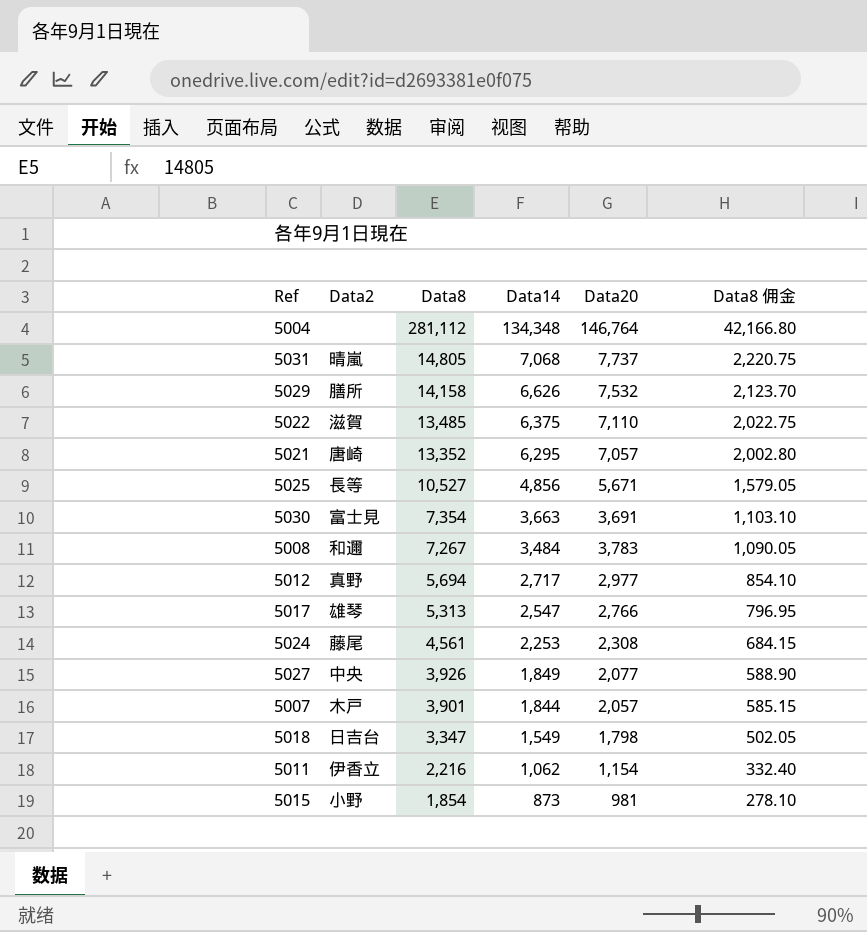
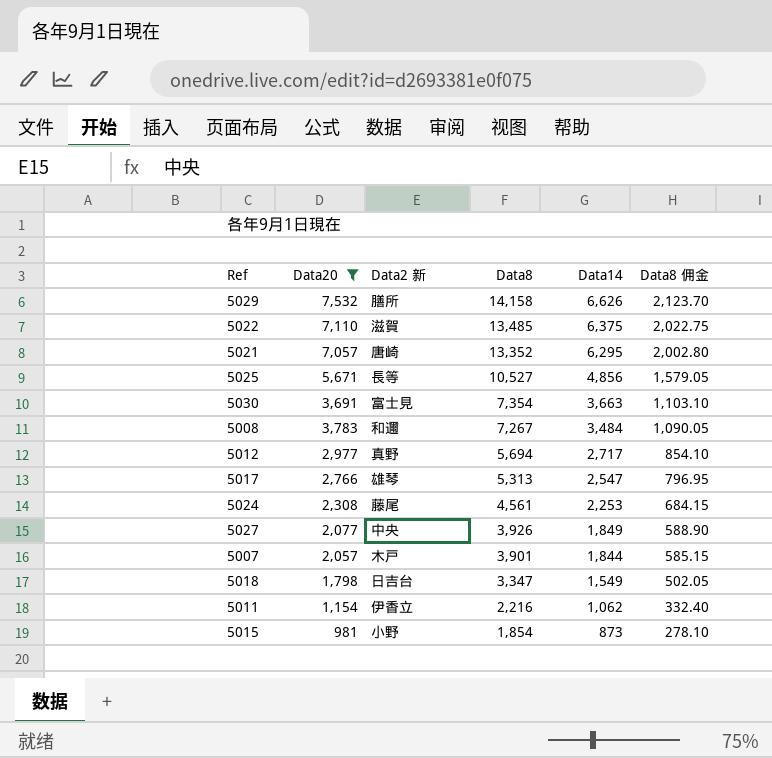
filter: none -> Data20 <= 7,532
column Data20 | position: 5 -> 2
column name: Data2 -> Data2 新

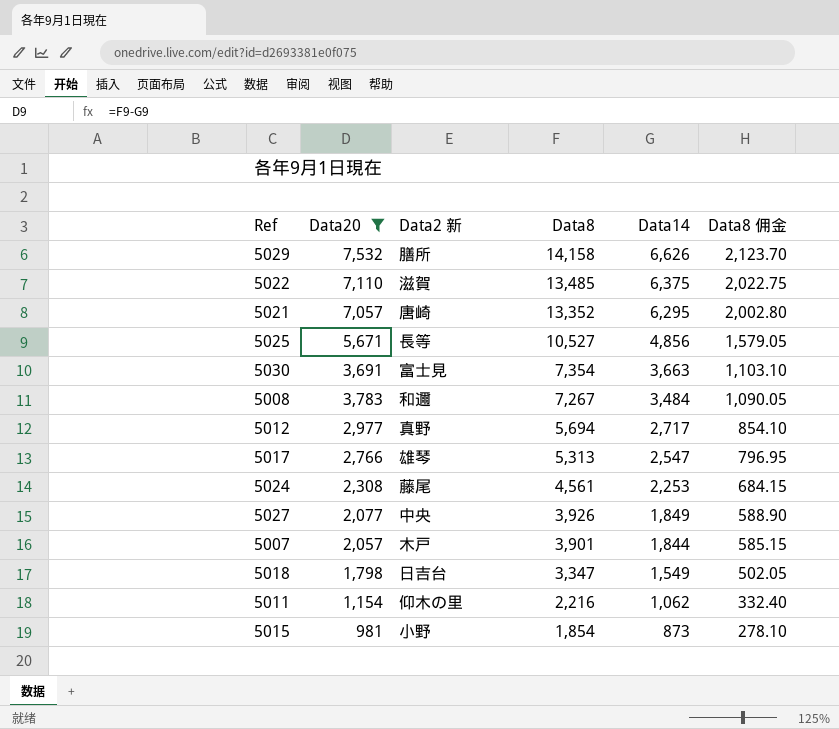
5011 | Data2 新: 伊香立 -> 仰木の里

